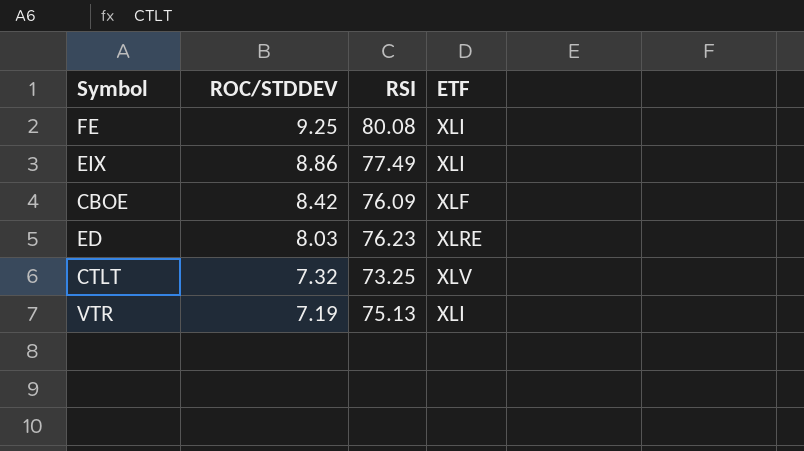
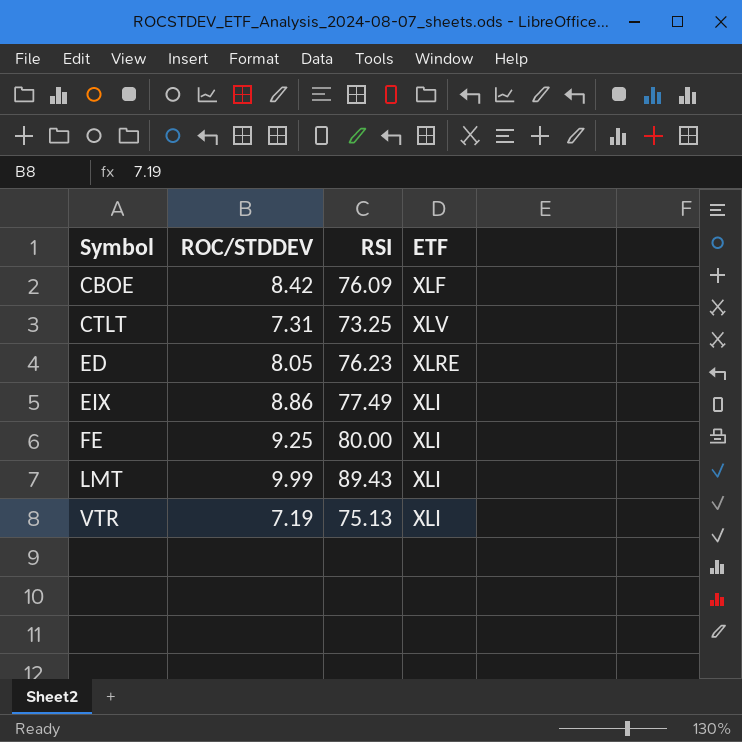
row order: ROC/STDDEV descending -> Symbol ascending
CTLT | ROC/STDDEV: 7.32 -> 7.31
ED | ROC/STDDEV: 8.03 -> 8.05
FE | RSI: 80.08 -> 80.00
row LMT: none -> 9.99 | 89.43 | XLI

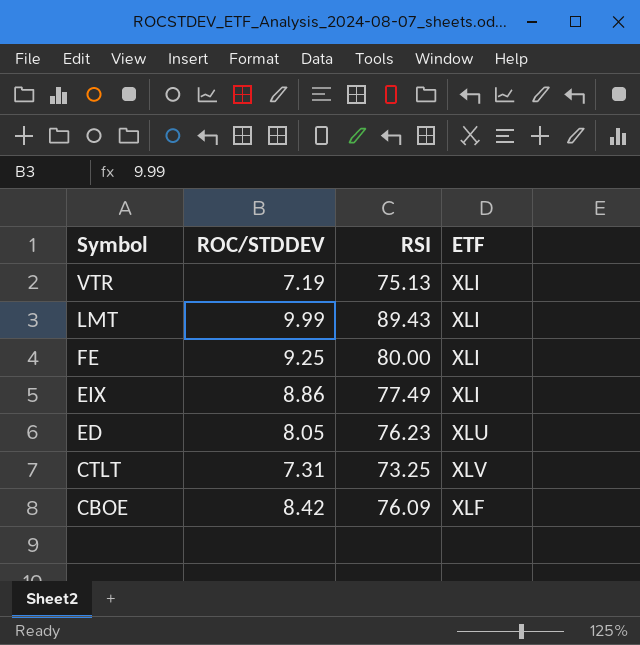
row order: Symbol ascending -> Symbol descending
ED | ETF: XLRE -> XLU

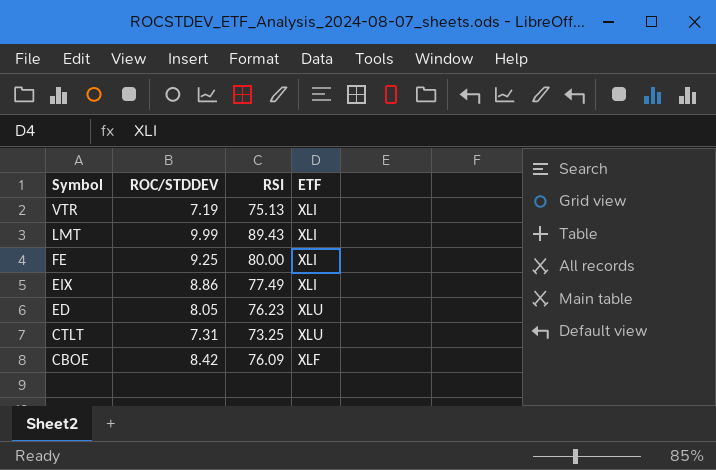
CTLT | ETF: XLV -> XLU

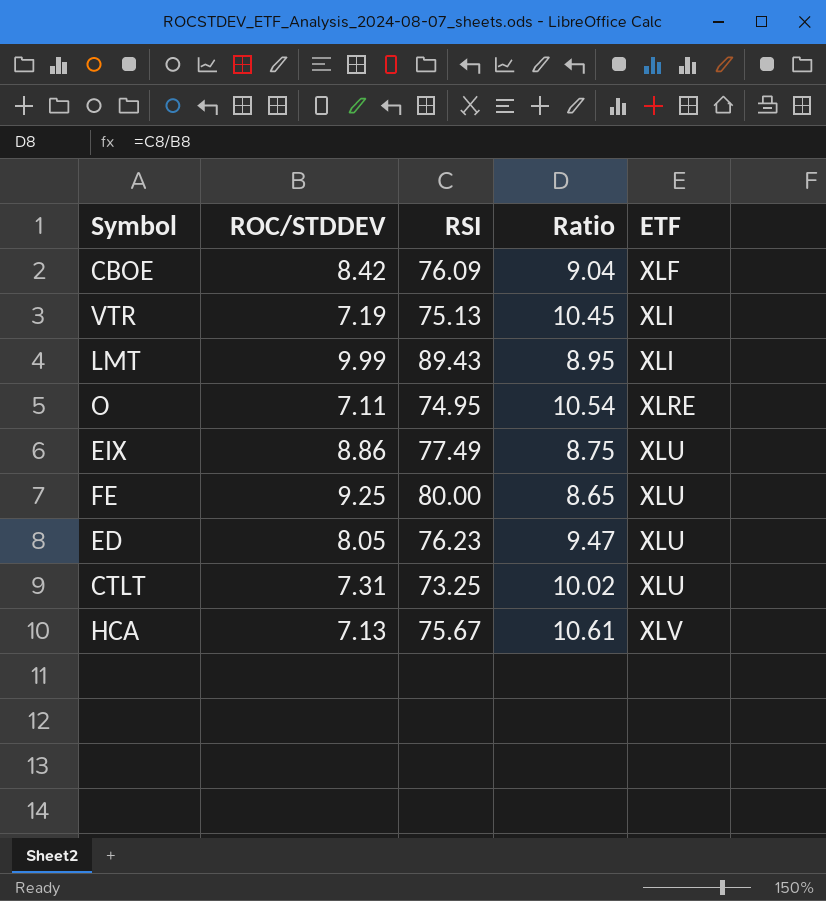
row order: Symbol descending -> ETF ascending
column Ratio | formula: none -> [RSI] / [ROC/STDDEV]
row O: none -> 7.11 | 74.95 | 10.54 | XLRE
EIX | ETF: XLI -> XLU
FE | ETF: XLI -> XLU
row HCA: none -> 7.13 | 75.67 | 10.61 | XLV

